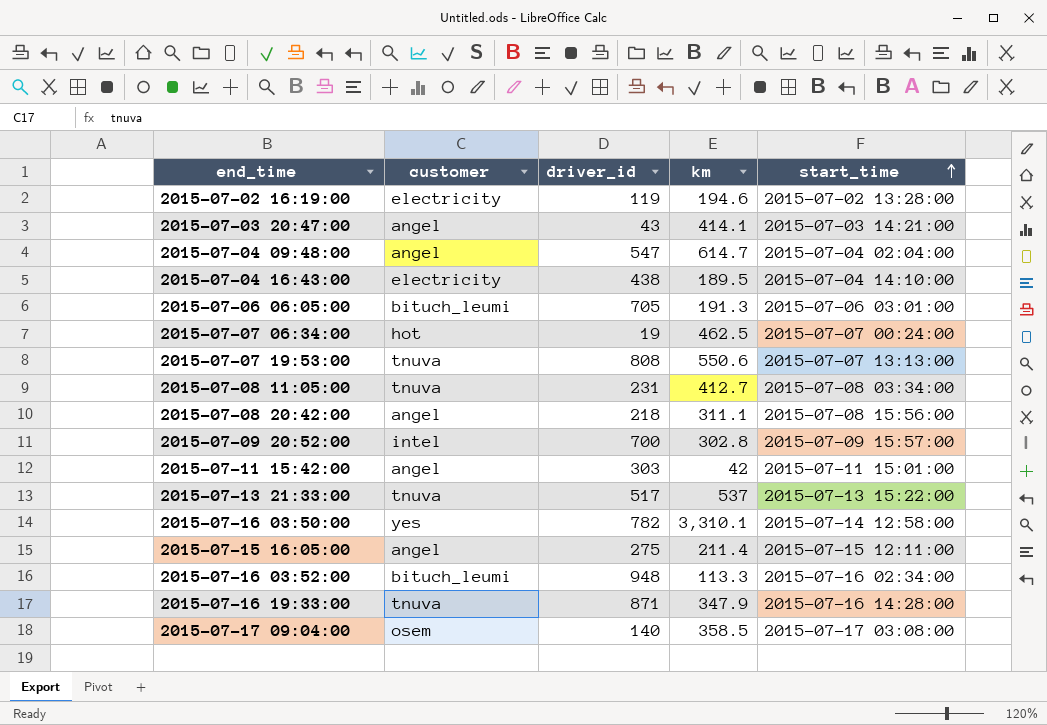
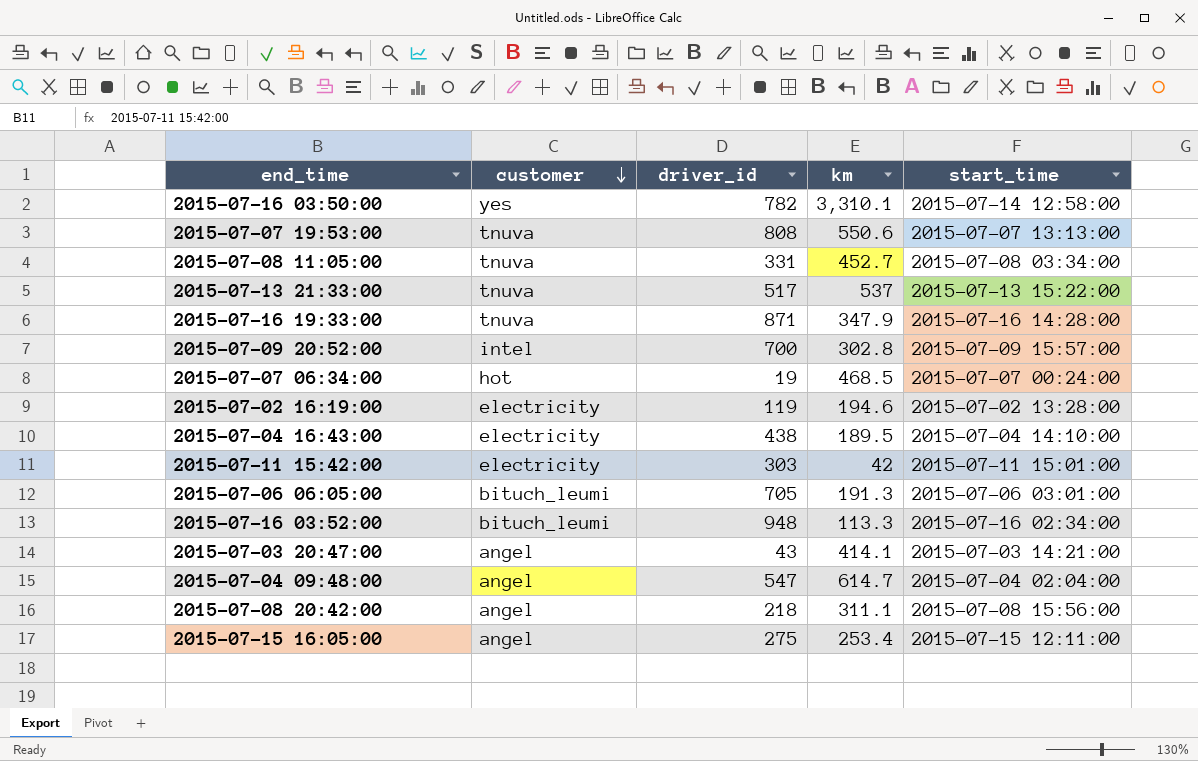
row order: start_time ascending -> customer descending
row 2015-07-17 09:04:00: osem | 140 | 358.5 | 2015-07-17 03:08:00 -> none
2015-07-08 11:05:00 | driver_id: 231 -> 331
2015-07-08 11:05:00 | km: 412.7 -> 452.7
2015-07-07 06:34:00 | km: 462.5 -> 468.5
2015-07-11 15:42:00 | customer: angel -> electricity
2015-07-15 16:05:00 | km: 211.4 -> 253.4

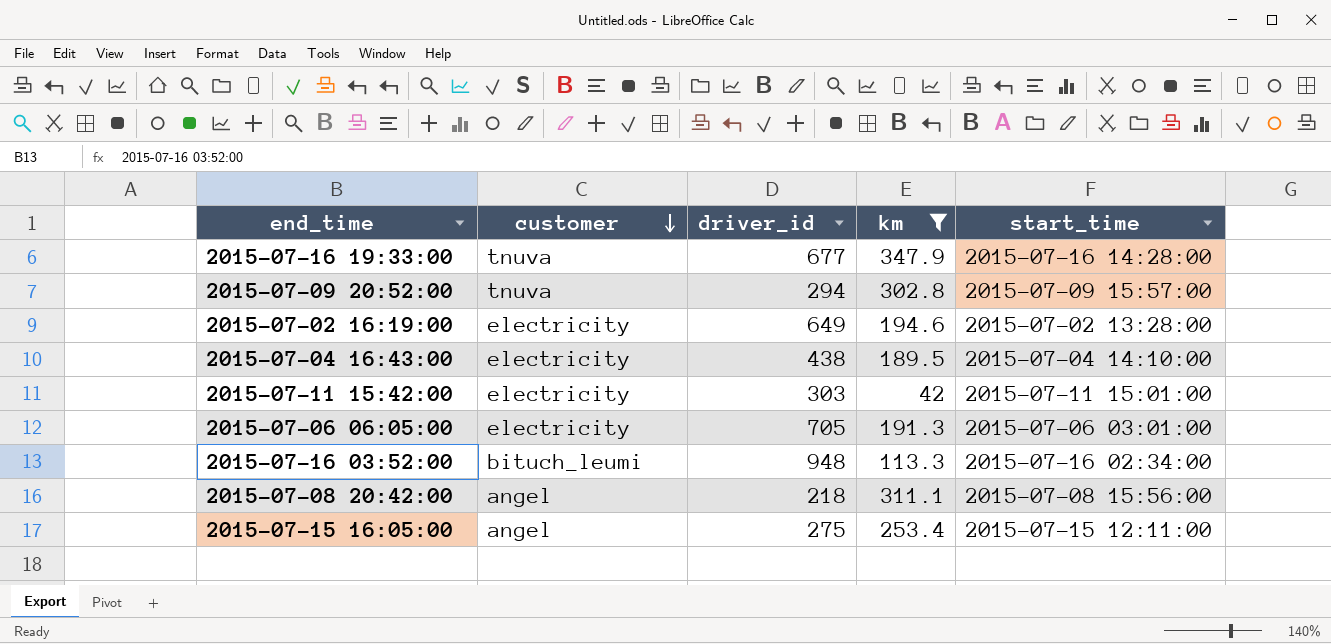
filter: none -> km <= 347.9
2015-07-16 19:33:00 | driver_id: 871 -> 677
2015-07-09 20:52:00 | customer: intel -> tnuva
2015-07-09 20:52:00 | driver_id: 700 -> 294
2015-07-02 16:19:00 | driver_id: 119 -> 649
2015-07-06 06:05:00 | customer: bituch_leumi -> electricity

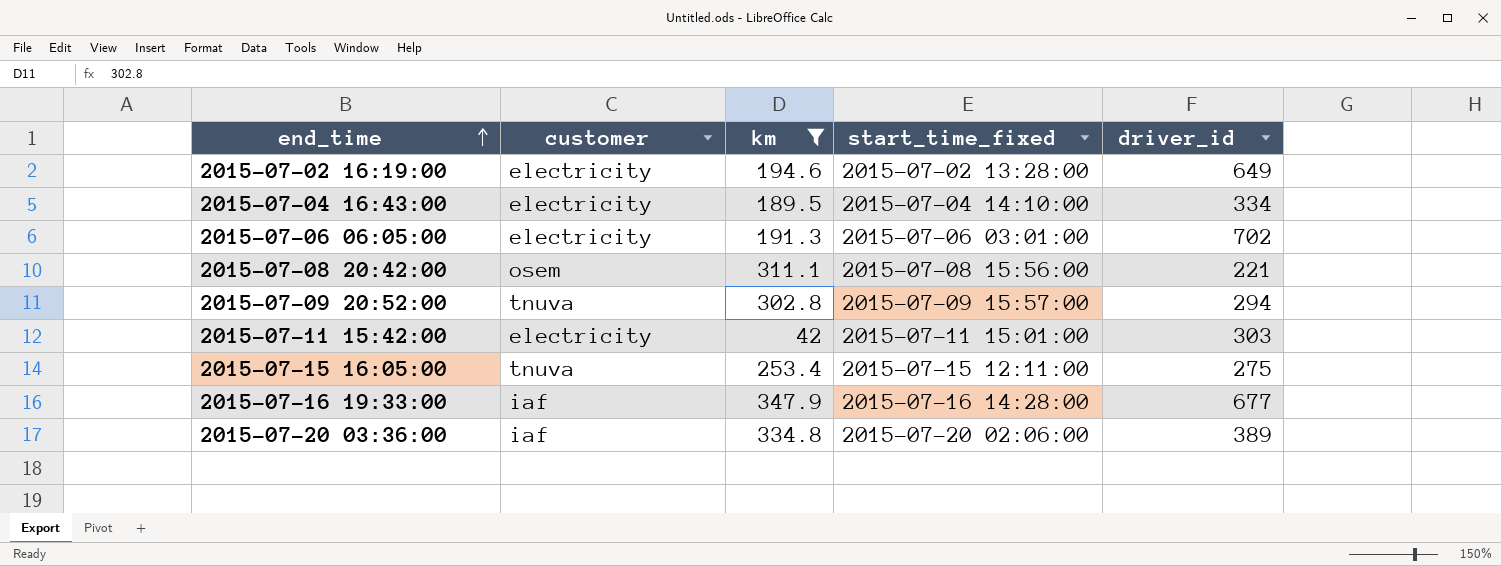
row order: customer descending -> end_time ascending
column name: start_time -> start_time_fixed
column driver_id | position: 3 -> 5
row 2015-07-16 03:52:00: bituch_leumi | 948 | 113.3 | 2015-07-16 02:34:00 -> none
2015-07-04 16:43:00 | driver_id: 438 -> 334
2015-07-06 06:05:00 | driver_id: 705 -> 702
2015-07-08 20:42:00 | customer: angel -> osem
2015-07-08 20:42:00 | driver_id: 218 -> 221
2015-07-15 16:05:00 | customer: angel -> tnuva
2015-07-16 19:33:00 | customer: tnuva -> iaf
row 2015-07-20 03:36:00: none -> iaf | 334.8 | 2015-07-20 02:06:00 | 389

